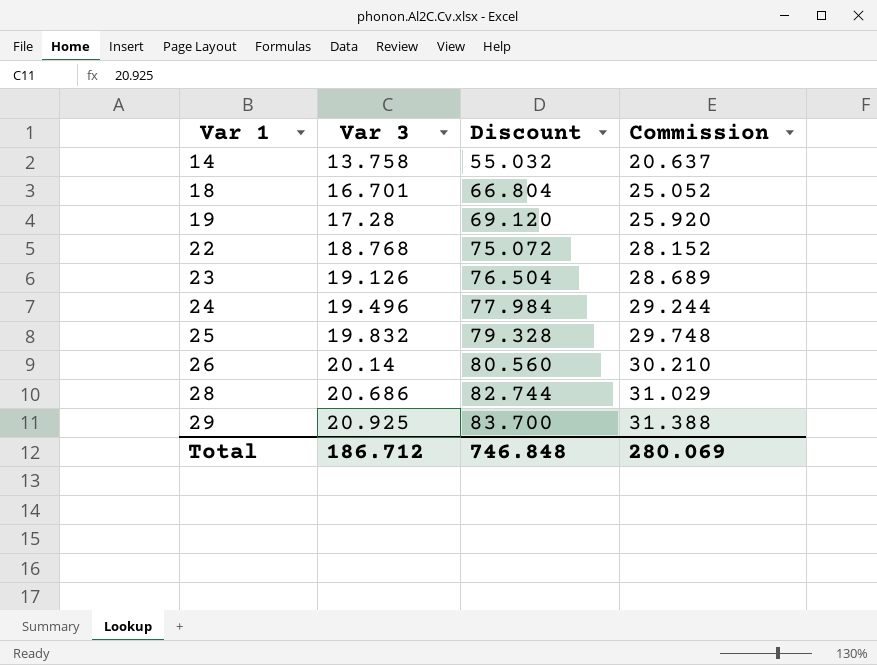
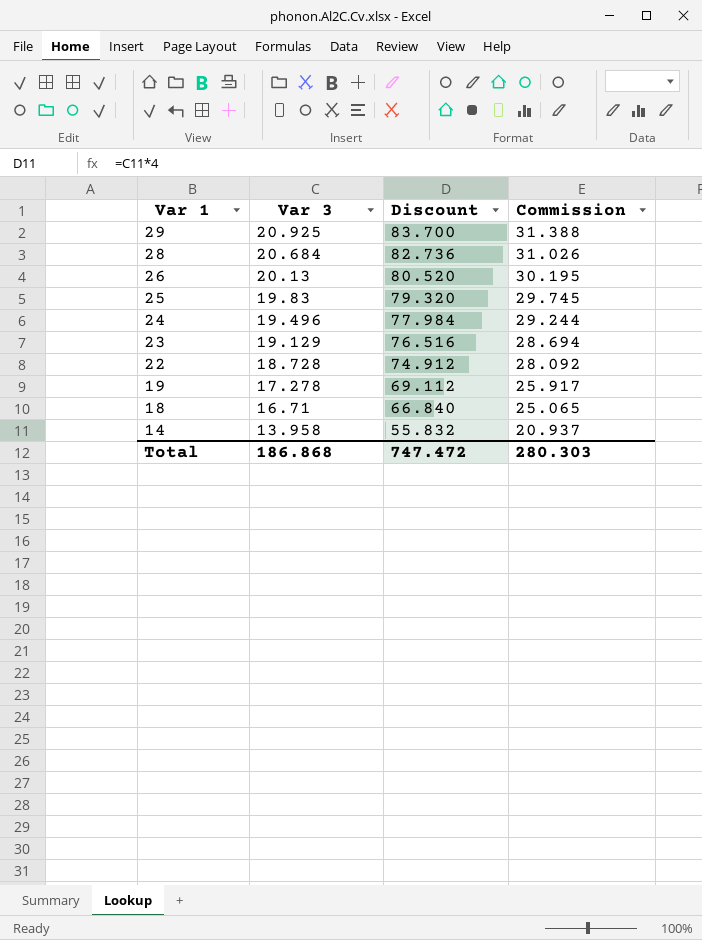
row order: Var 1 ascending -> Var 1 descending
28 | Var 3: 20.686 -> 20.684
28 | Discount: 82.744 -> 82.736
28 | Commission: 31.029 -> 31.026
26 | Var 3: 20.14 -> 20.13
26 | Discount: 80.560 -> 80.520
26 | Commission: 30.210 -> 30.195
25 | Var 3: 19.832 -> 19.83
25 | Discount: 79.328 -> 79.320
25 | Commission: 29.748 -> 29.745
23 | Var 3: 19.126 -> 19.129
23 | Discount: 76.504 -> 76.516
23 | Commission: 28.689 -> 28.694
22 | Var 3: 18.768 -> 18.728
22 | Discount: 75.072 -> 74.912
22 | Commission: 28.152 -> 28.092
19 | Var 3: 17.28 -> 17.278
19 | Discount: 69.120 -> 69.112
19 | Commission: 25.920 -> 25.917
18 | Var 3: 16.701 -> 16.71
18 | Discount: 66.804 -> 66.840
18 | Commission: 25.052 -> 25.065
14 | Var 3: 13.758 -> 13.958
14 | Discount: 55.032 -> 55.832
14 | Commission: 20.637 -> 20.937
Total | Var 3: 186.712 -> 186.868
Total | Discount: 746.848 -> 747.472
Total | Commission: 280.069 -> 280.303

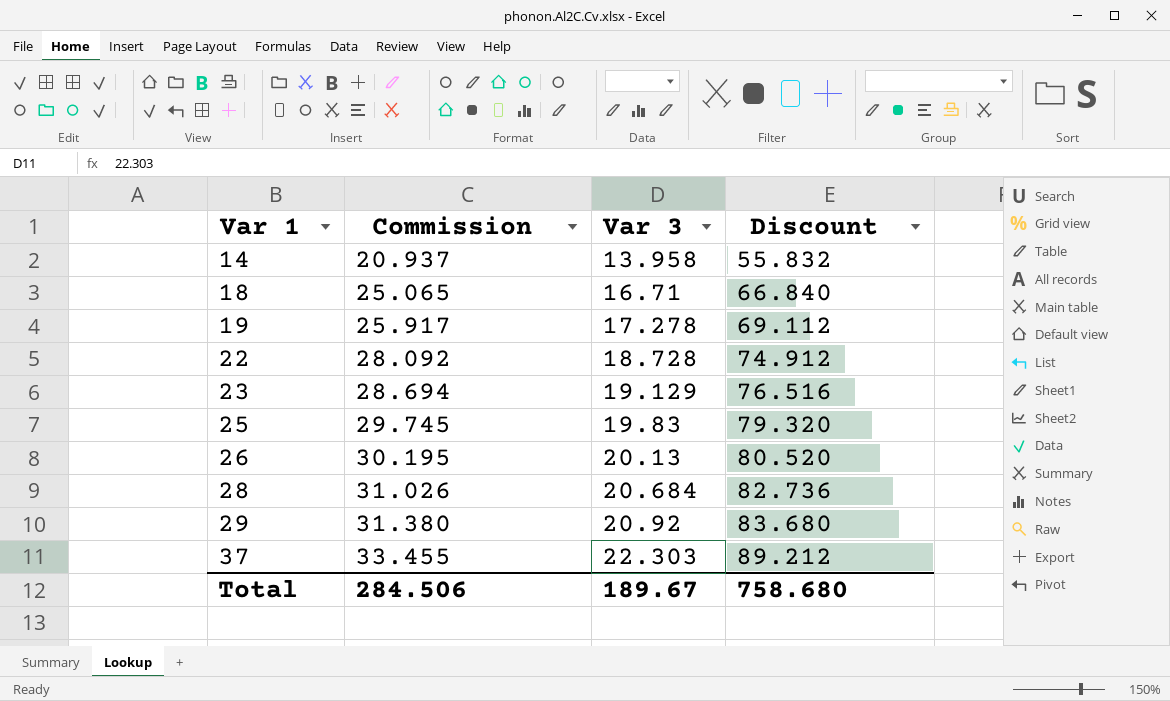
row order: Var 1 descending -> Var 1 ascending
column Commission | position: 4 -> 2
row 24: 19.496 | 77.984 | 29.244 -> none
29 | Commission: 31.388 -> 31.380
29 | Var 3: 20.925 -> 20.92
29 | Discount: 83.700 -> 83.680
row 37: none -> 33.455 | 22.303 | 89.212
Total | Commission: 280.303 -> 284.506
Total | Var 3: 186.868 -> 189.67
Total | Discount: 747.472 -> 758.680

